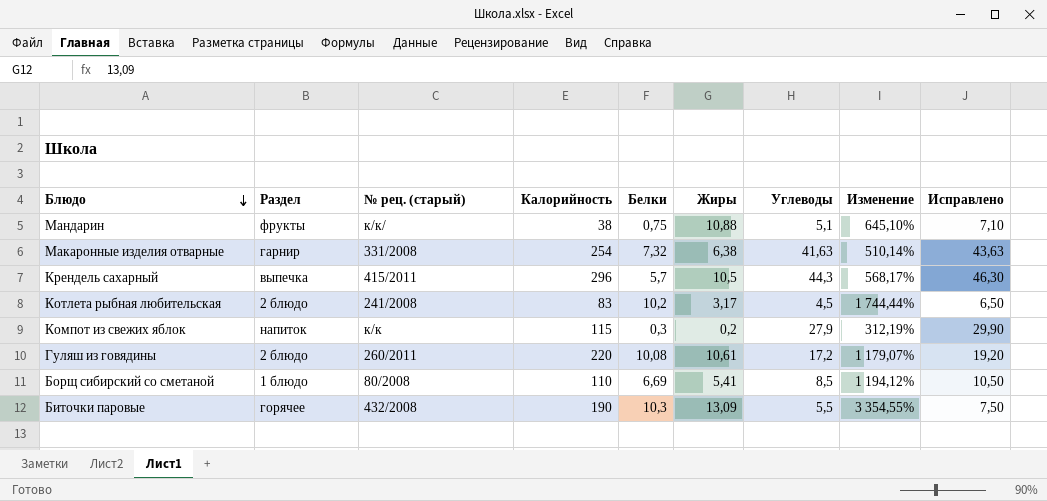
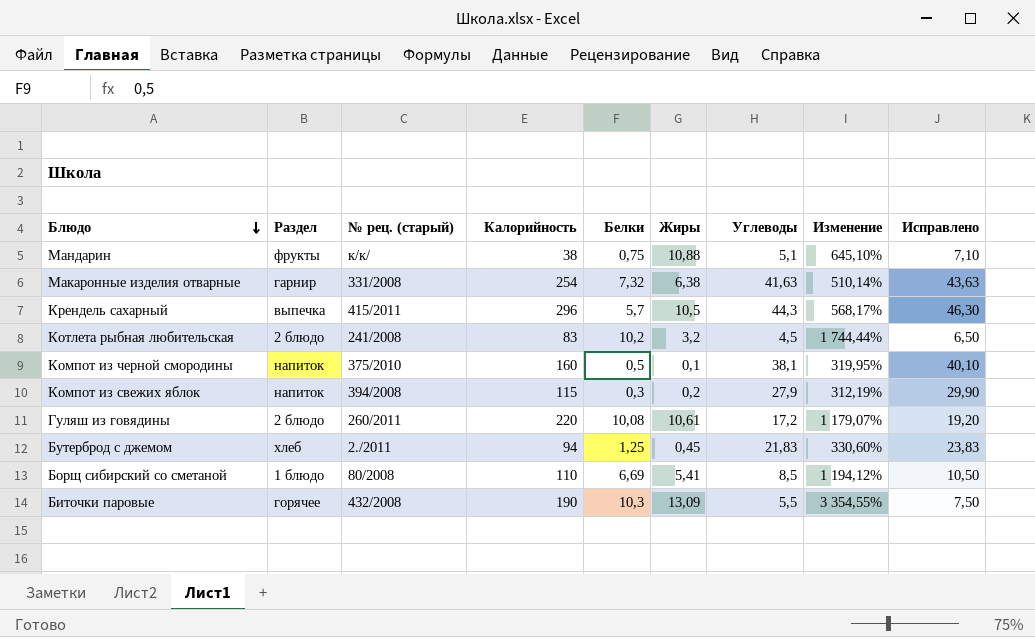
Котлета рыбная любительская | Жиры: 3,17 -> 3,2
row Компот из черной смородины: none -> напиток | 375/2010 | 160 | 0,5 | 0,1 | 38,1 | 319,95% | 40,10
Компот из свежих яблок | № рец. (старый): к/к -> 394/2008
row Бутерброд с джемом: none -> хлеб | 2./2011 | 94 | 1,25 | 0,45 | 21,83 | 330,60% | 23,83

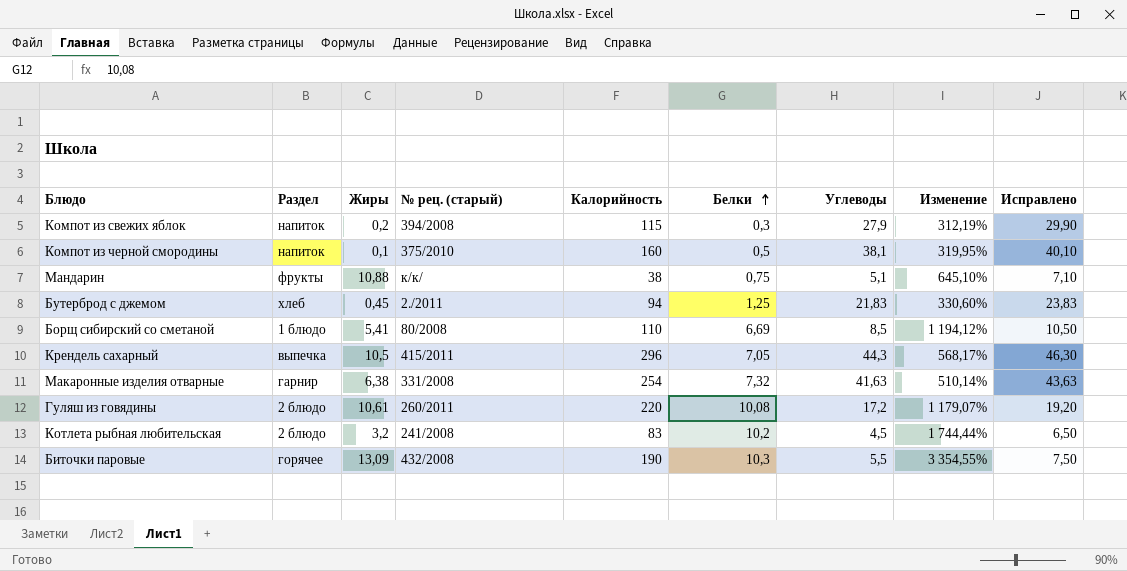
row order: Блюдо descending -> Белки ascending
column Жиры | position: 6 -> 3
Крендель сахарный | Белки: 5,7 -> 7,05

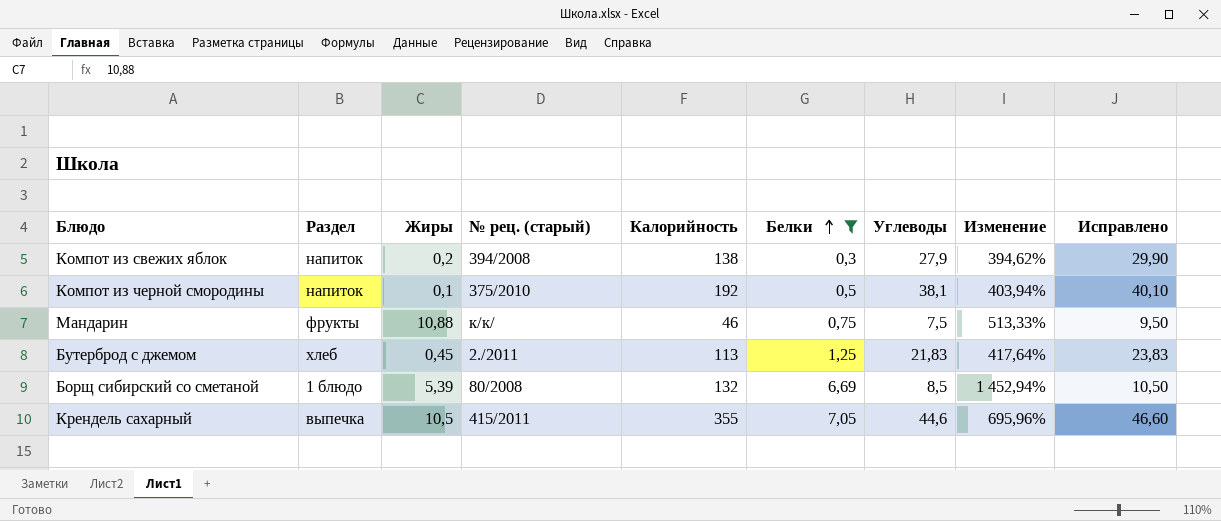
filter: none -> Белки <= 7,05
Компот из свежих яблок | Калорийность: 115 -> 138
Компот из свежих яблок | Изменение: 312,19% -> 394,62%
Компот из черной смородины | Калорийность: 160 -> 192
Компот из черной смородины | Изменение: 319,95% -> 403,94%
Мандарин | Калорийность: 38 -> 46
Мандарин | Углеводы: 5,1 -> 7,5
Мандарин | Изменение: 645,10% -> 513,33%
Мандарин | Исправлено: 7,10 -> 9,50
Бутерброд с джемом | Калорийность: 94 -> 113
Бутерброд с джемом | Изменение: 330,60% -> 417,64%
Борщ сибирский со сметаной | Жиры: 5,41 -> 5,39
Борщ сибирский со сметаной | Калорийность: 110 -> 132
Борщ сибирский со сметаной | Изменение: 1 194,12% -> 1 452,94%
Крендель сахарный | Калорийность: 296 -> 355
Крендель сахарный | Углеводы: 44,3 -> 44,6
Крендель сахарный | Изменение: 568,17% -> 695,96%
Крендель сахарный | Исправлено: 46,30 -> 46,60

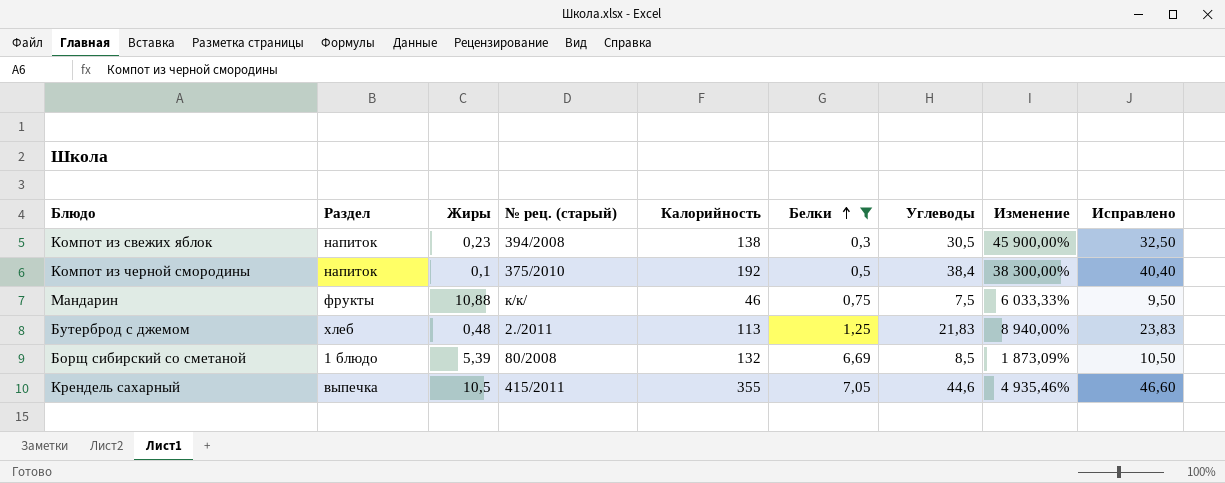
column Изменение | formula: ([Калорийность] - [Углеводы]) / [Углеводы] -> ([Калорийность] - [Белки]) / [Белки]
Компот из свежих яблок | Жиры: 0,2 -> 0,23
Компот из свежих яблок | Углеводы: 27,9 -> 30,5
Компот из свежих яблок | Исправлено: 29,90 -> 32,50
Компот из черной смородины | Углеводы: 38,1 -> 38,4
Компот из черной смородины | Исправлено: 40,10 -> 40,40
Бутерброд с джемом | Жиры: 0,45 -> 0,48

